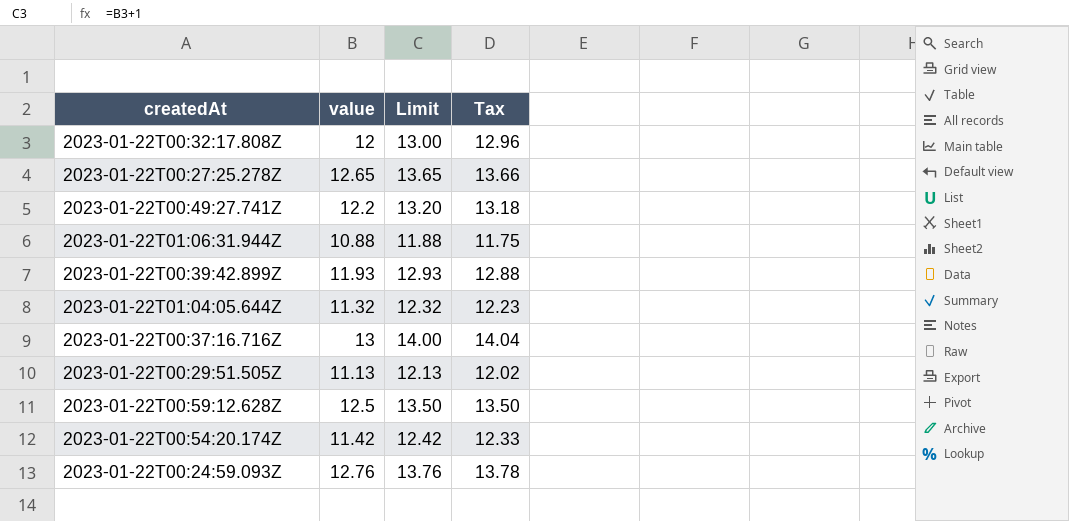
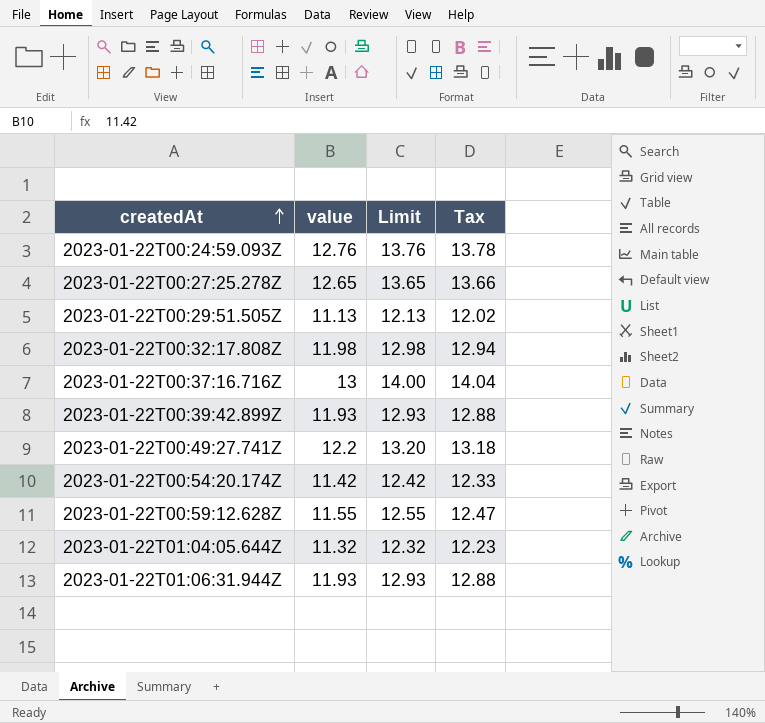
row order: none -> createdAt ascending
2023-01-22T00:32:17.808Z | value: 12 -> 11.98
2023-01-22T00:32:17.808Z | Limit: 13.00 -> 12.98
2023-01-22T00:32:17.808Z | Tax: 12.96 -> 12.94
2023-01-22T00:59:12.628Z | value: 12.5 -> 11.55
2023-01-22T00:59:12.628Z | Limit: 13.50 -> 12.55
2023-01-22T00:59:12.628Z | Tax: 13.50 -> 12.47
2023-01-22T01:06:31.944Z | value: 10.88 -> 11.93
2023-01-22T01:06:31.944Z | Limit: 11.88 -> 12.93
2023-01-22T01:06:31.944Z | Tax: 11.75 -> 12.88

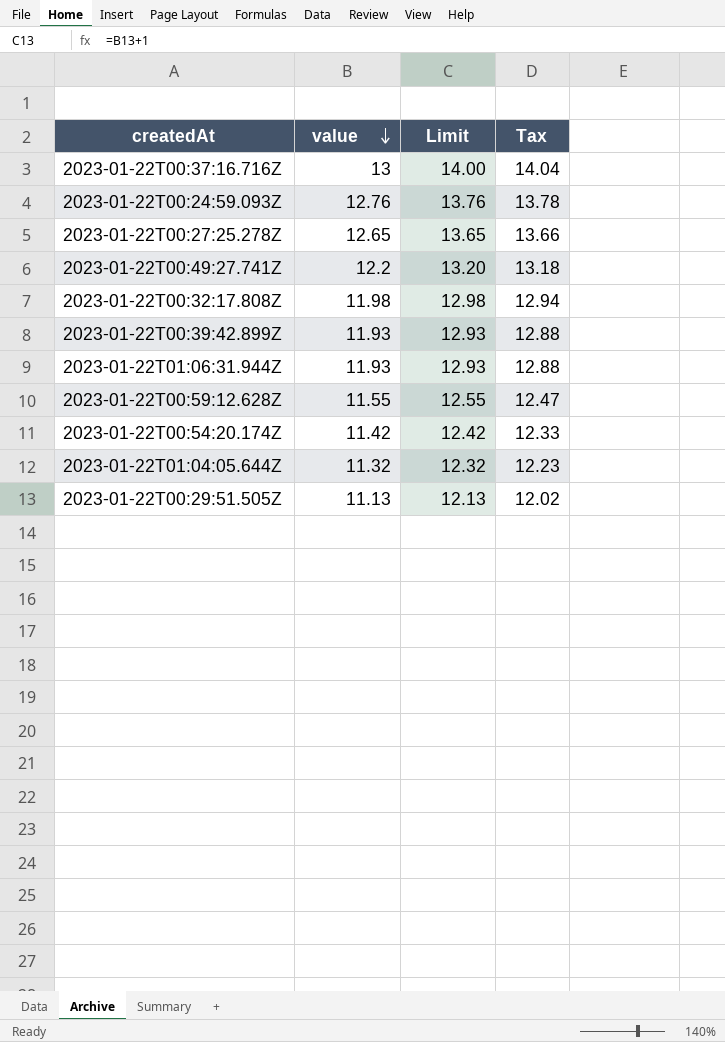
row order: createdAt ascending -> value descending

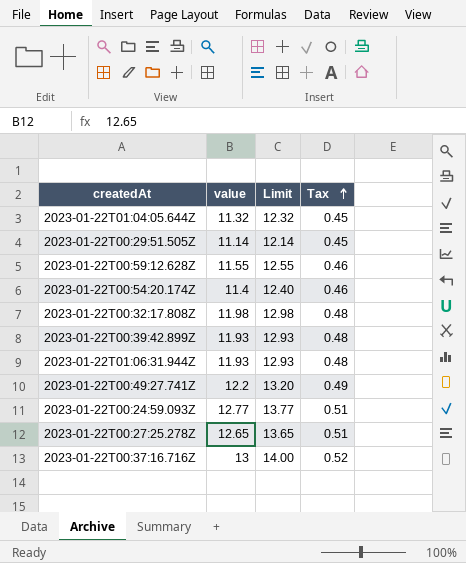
row order: value descending -> Tax ascending
column Tax | formula: [value] * 1.08 -> [value] * 0.04
2023-01-22T00:29:51.505Z | value: 11.13 -> 11.14
2023-01-22T00:29:51.505Z | Limit: 12.13 -> 12.14
2023-01-22T00:54:20.174Z | value: 11.42 -> 11.4
2023-01-22T00:54:20.174Z | Limit: 12.42 -> 12.40
2023-01-22T00:24:59.093Z | value: 12.76 -> 12.77
2023-01-22T00:24:59.093Z | Limit: 13.76 -> 13.77

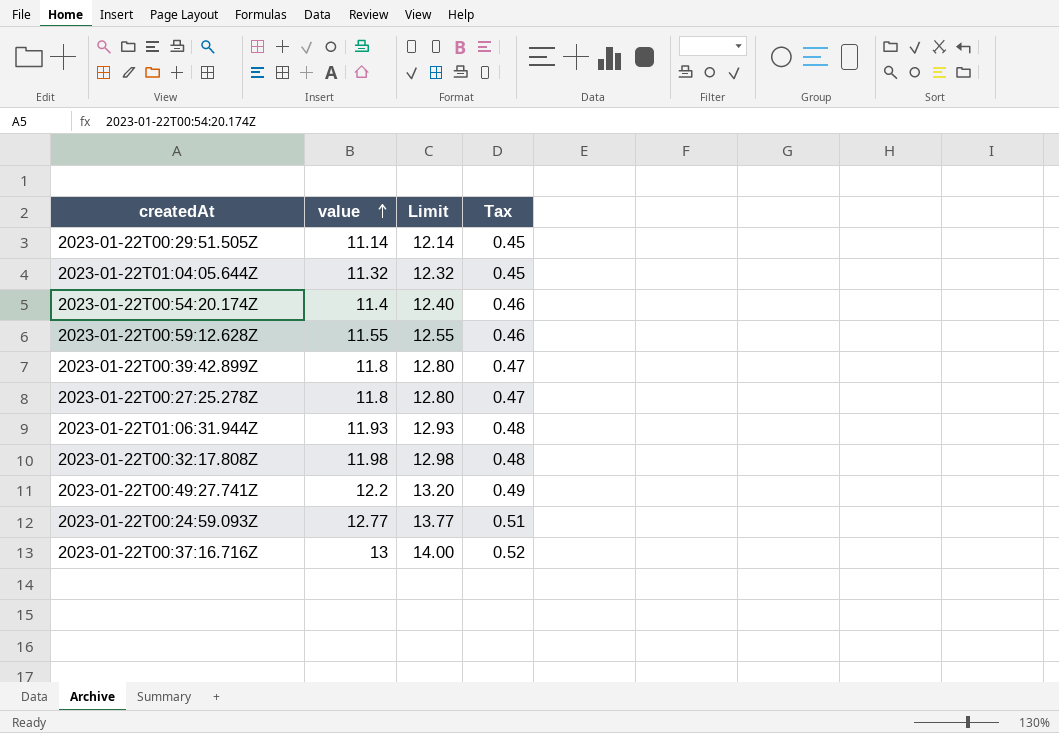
row order: Tax ascending -> value ascending
2023-01-22T00:39:42.899Z | value: 11.93 -> 11.8
2023-01-22T00:39:42.899Z | Limit: 12.93 -> 12.80
2023-01-22T00:39:42.899Z | Tax: 0.48 -> 0.47
2023-01-22T00:27:25.278Z | value: 12.65 -> 11.8
2023-01-22T00:27:25.278Z | Limit: 13.65 -> 12.80
2023-01-22T00:27:25.278Z | Tax: 0.51 -> 0.47

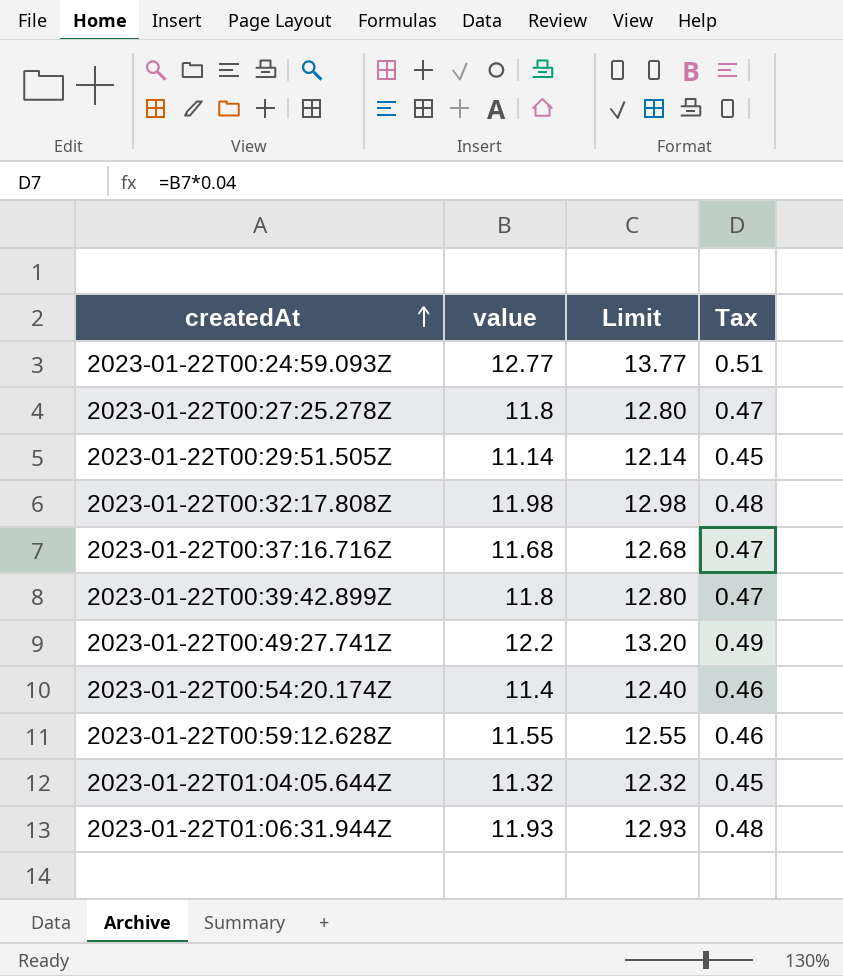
row order: value ascending -> createdAt ascending
2023-01-22T00:37:16.716Z | value: 13 -> 11.68
2023-01-22T00:37:16.716Z | Limit: 14.00 -> 12.68
2023-01-22T00:37:16.716Z | Tax: 0.52 -> 0.47

